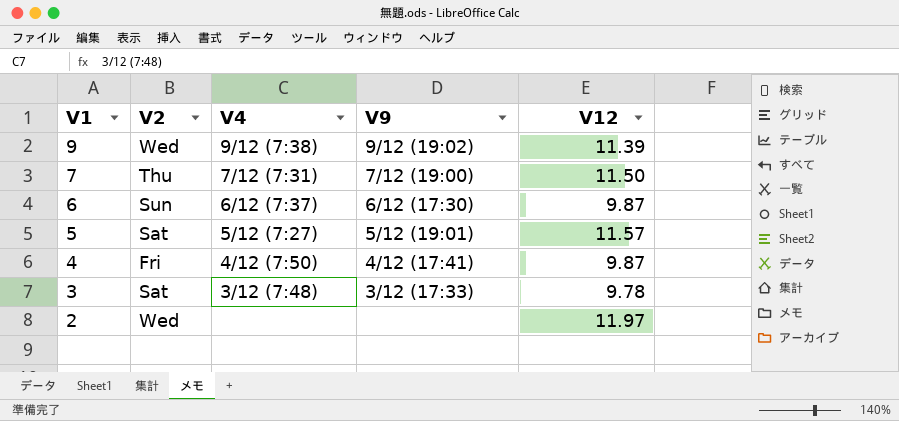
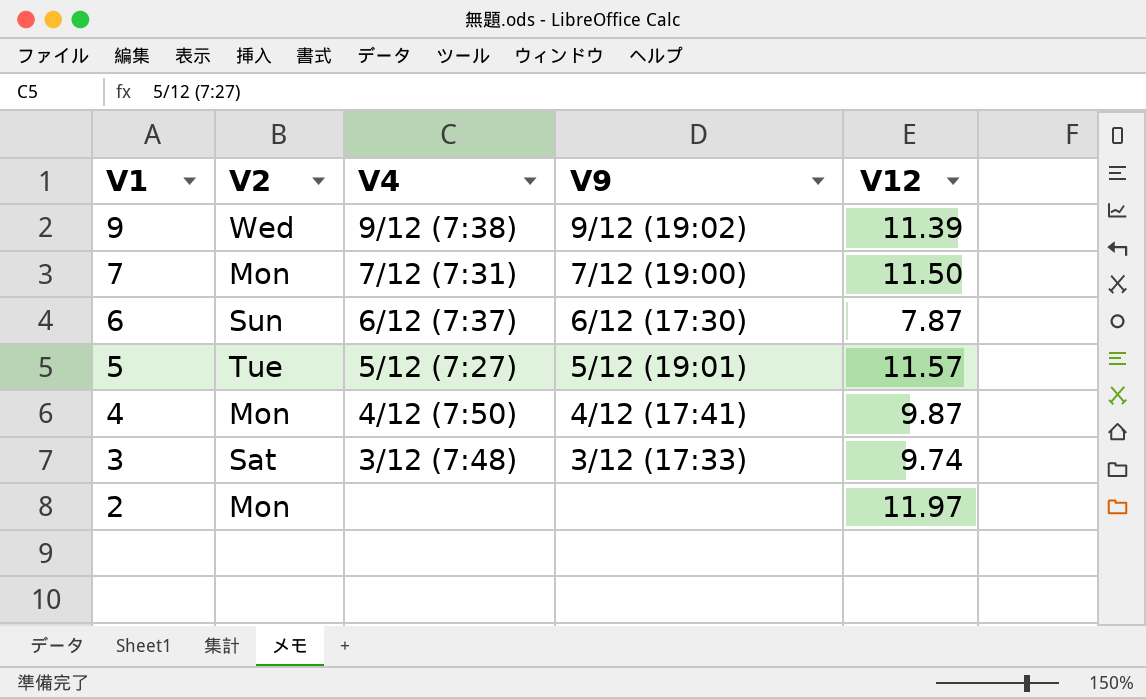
7 | V2: Thu -> Mon
6 | V12: 9.87 -> 7.87
5 | V2: Sat -> Tue
4 | V2: Fri -> Mon
3 | V12: 9.78 -> 9.74
2 | V2: Wed -> Mon

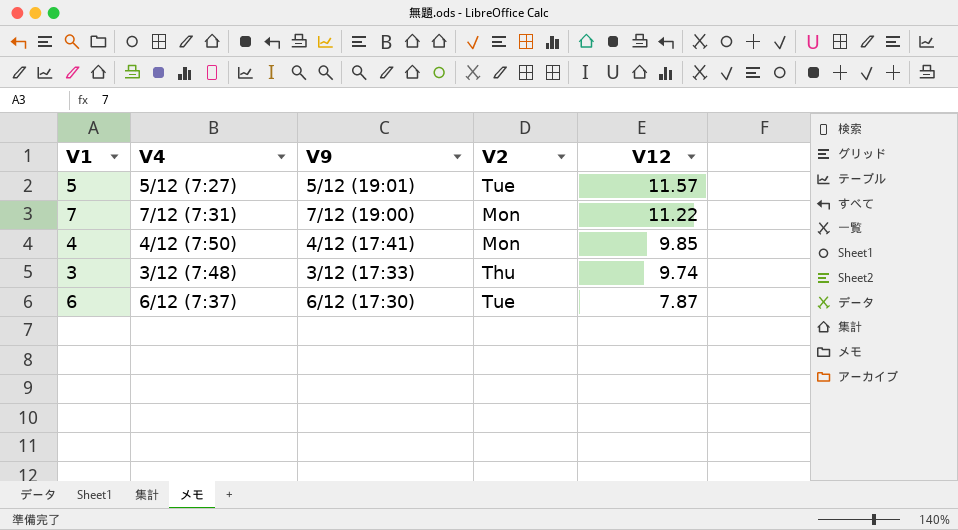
row order: V1 descending -> V12 descending
column V2 | position: 2 -> 4
row 9: Wed | 9/12 (7:38) | 9/12 (19:02) | 11.39 -> none
row 2: Mon | none | none | 11.97 -> none
7 | V12: 11.50 -> 11.22
4 | V12: 9.87 -> 9.85
3 | V2: Sat -> Thu
6 | V2: Sun -> Tue

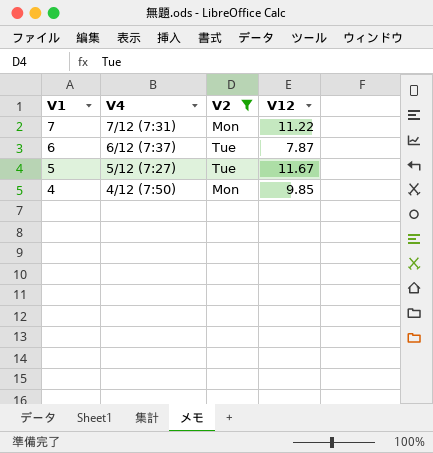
filter: none -> V2 != Thu
row order: V12 descending -> V1 descending
column V9 | position: 3 -> none
5 | V12: 11.57 -> 11.67

